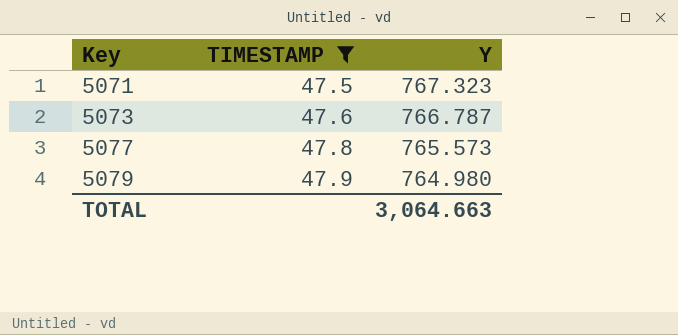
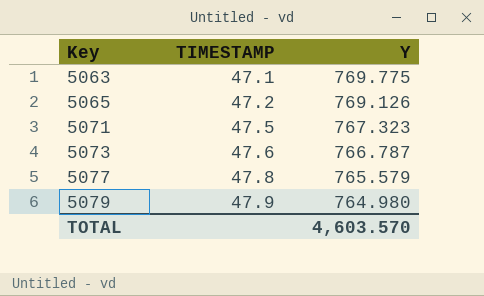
filter: TIMESTAMP >= 47.5 -> none
5077 | Y: 765.573 -> 765.579
TOTAL | Y: 3,064.663 -> 4,603.570

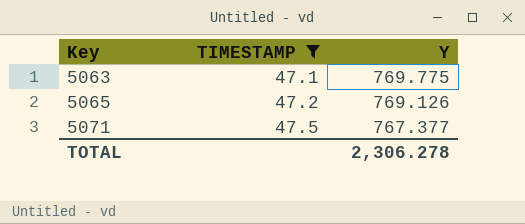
filter: none -> TIMESTAMP <= 47.5
5071 | Y: 767.323 -> 767.377
TOTAL | Y: 4,603.570 -> 2,306.278

